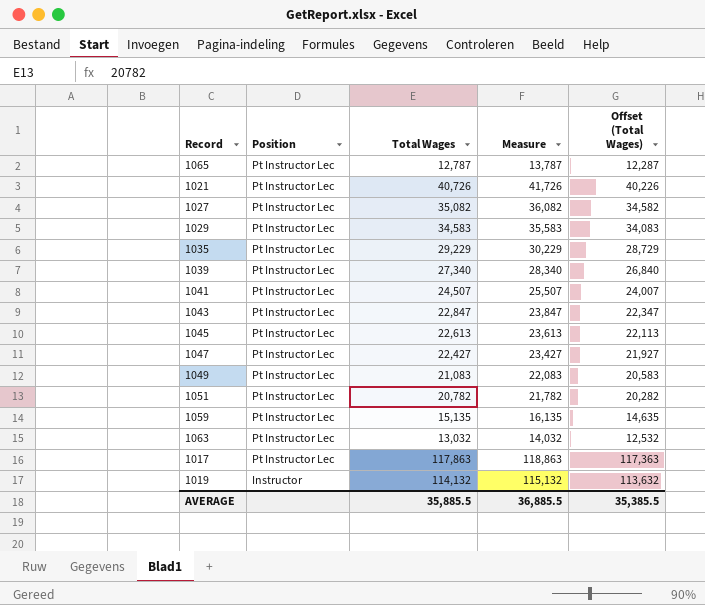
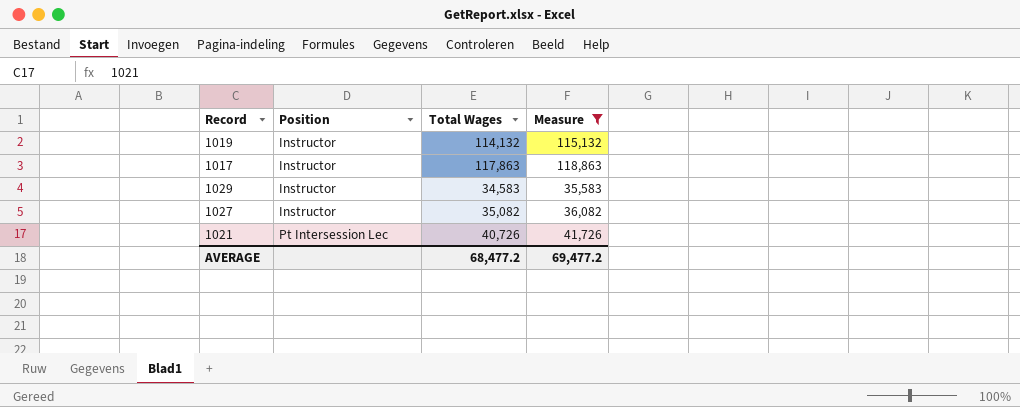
filter: none -> Measure >= 35,583
row order: Position descending -> Position ascending
column Offset (Total Wages) | formula: [Total Wages] - 500 -> none
1017 | Position: Pt Instructor Lec -> Instructor
1029 | Position: Pt Instructor Lec -> Instructor
1027 | Position: Pt Instructor Lec -> Instructor
1021 | Position: Pt Instructor Lec -> Pt Intersession Lec
AVERAGE | Total Wages: 35,885.5 -> 68,477.2
AVERAGE | Measure: 36,885.5 -> 69,477.2

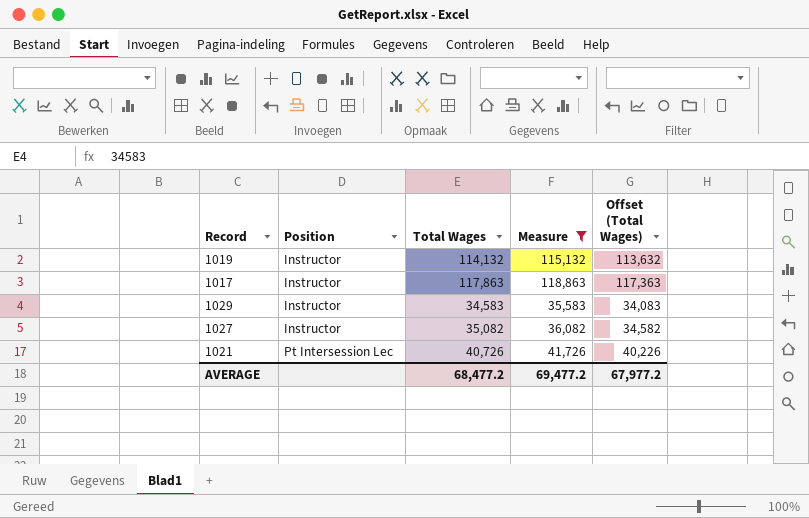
column Offset (Total Wages) | formula: none -> [Total Wages] - 500

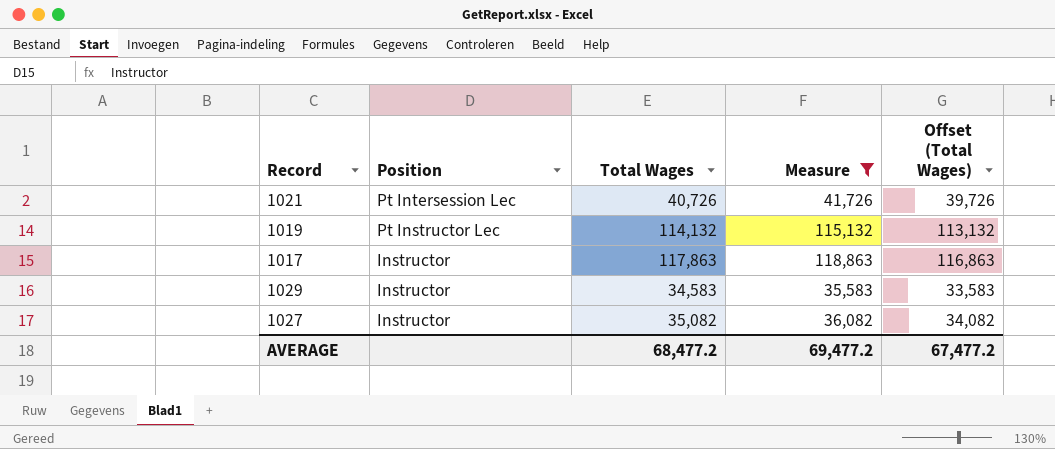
row order: Position ascending -> Position descending
column Offset (Total Wages) | formula: [Total Wages] - 500 -> [Total Wages] - 1000
1019 | Position: Instructor -> Pt Instructor Lec
AVERAGE | Offset (Total Wages): 67,977.2 -> 67,477.2

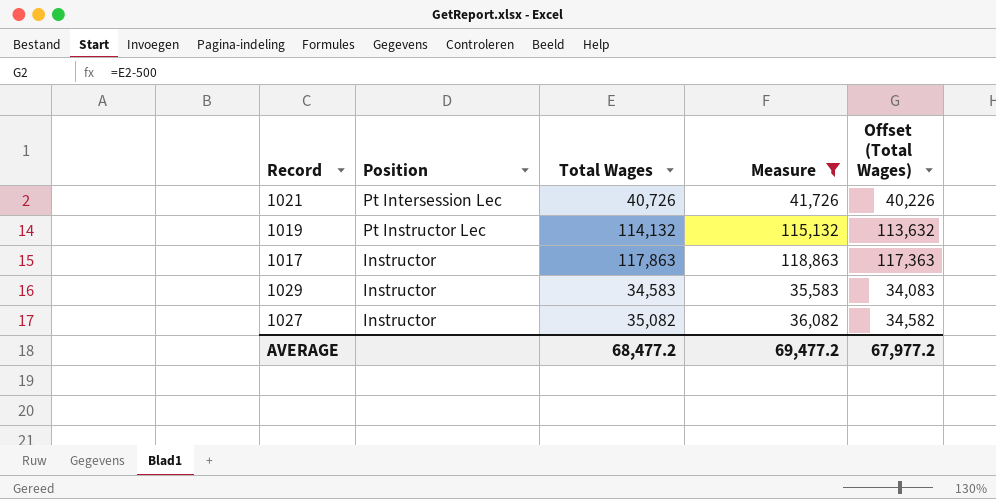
column Offset (Total Wages) | formula: [Total Wages] - 1000 -> [Total Wages] - 500
AVERAGE | Offset (Total Wages): 67,477.2 -> 67,977.2

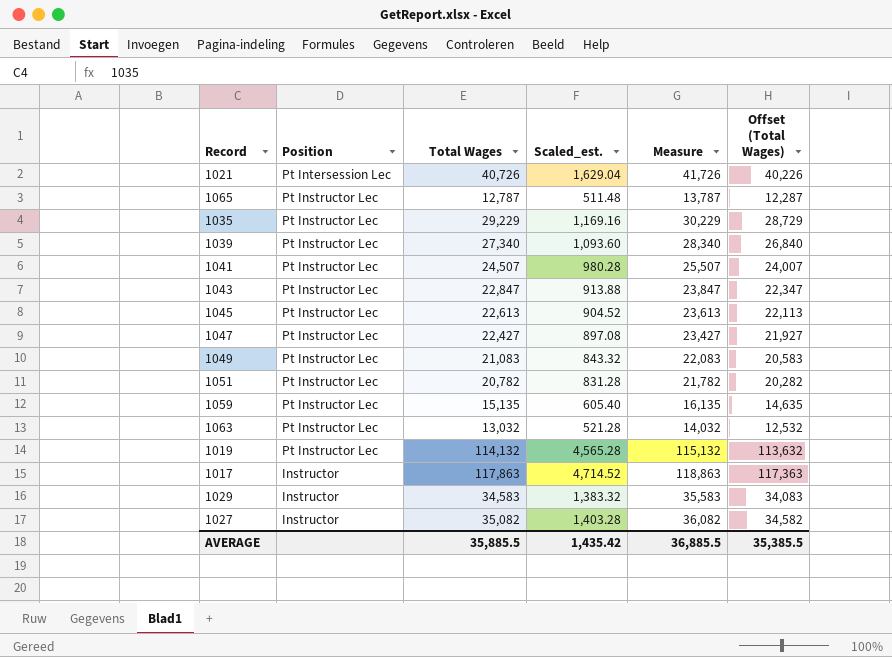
filter: Measure >= 35,583 -> none
column Scaled_est. | formula: none -> [Total Wages] * 0.04
AVERAGE | Total Wages: 68,477.2 -> 35,885.5
AVERAGE | Measure: 69,477.2 -> 36,885.5
AVERAGE | Offset (Total Wages): 67,977.2 -> 35,385.5

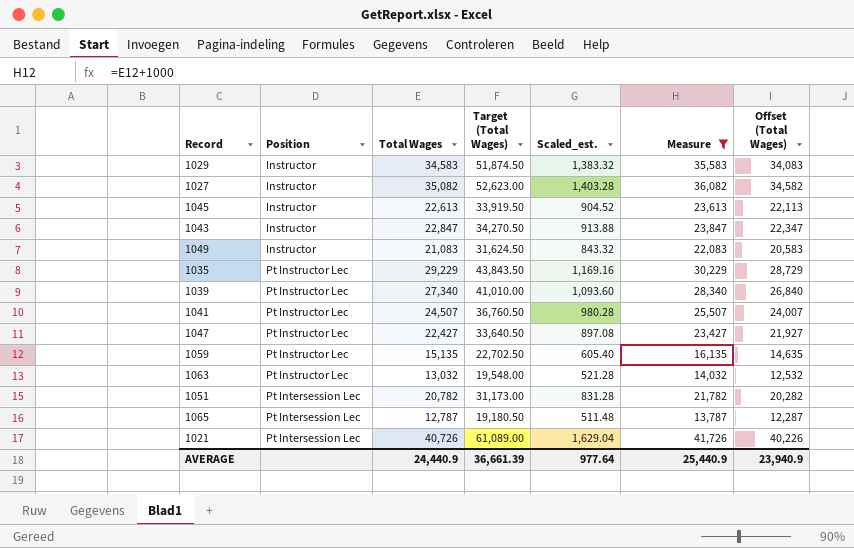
filter: none -> Measure <= 41,726
row order: Position descending -> Position ascending
column Target (Total Wages) | formula: none -> [Total Wages] * 1.5
1045 | Position: Pt Instructor Lec -> Instructor
1043 | Position: Pt Instructor Lec -> Instructor
1049 | Position: Pt Instructor Lec -> Instructor
1051 | Position: Pt Instructor Lec -> Pt Intersession Lec
1065 | Position: Pt Instructor Lec -> Pt Intersession Lec
AVERAGE | Total Wages: 35,885.5 -> 24,440.9
AVERAGE | Scaled_est.: 1,435.42 -> 977.64
AVERAGE | Measure: 36,885.5 -> 25,440.9
AVERAGE | Offset (Total Wages): 35,385.5 -> 23,940.9

